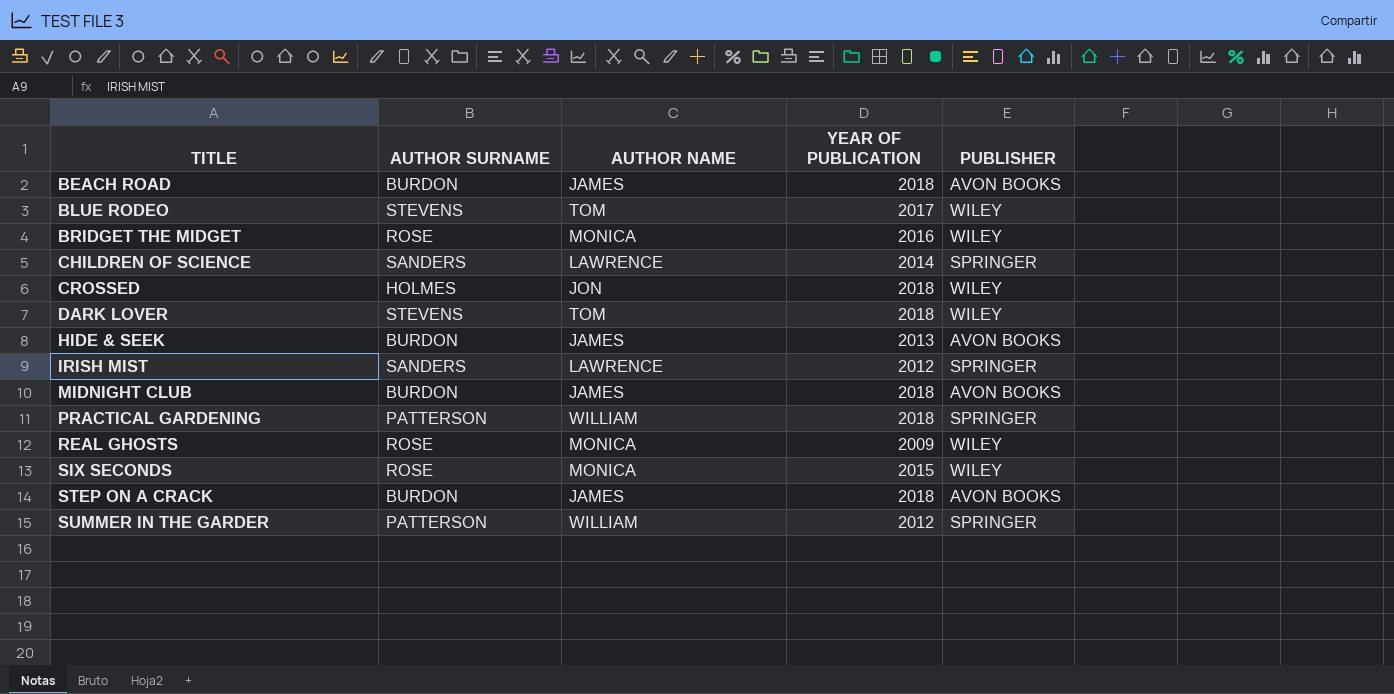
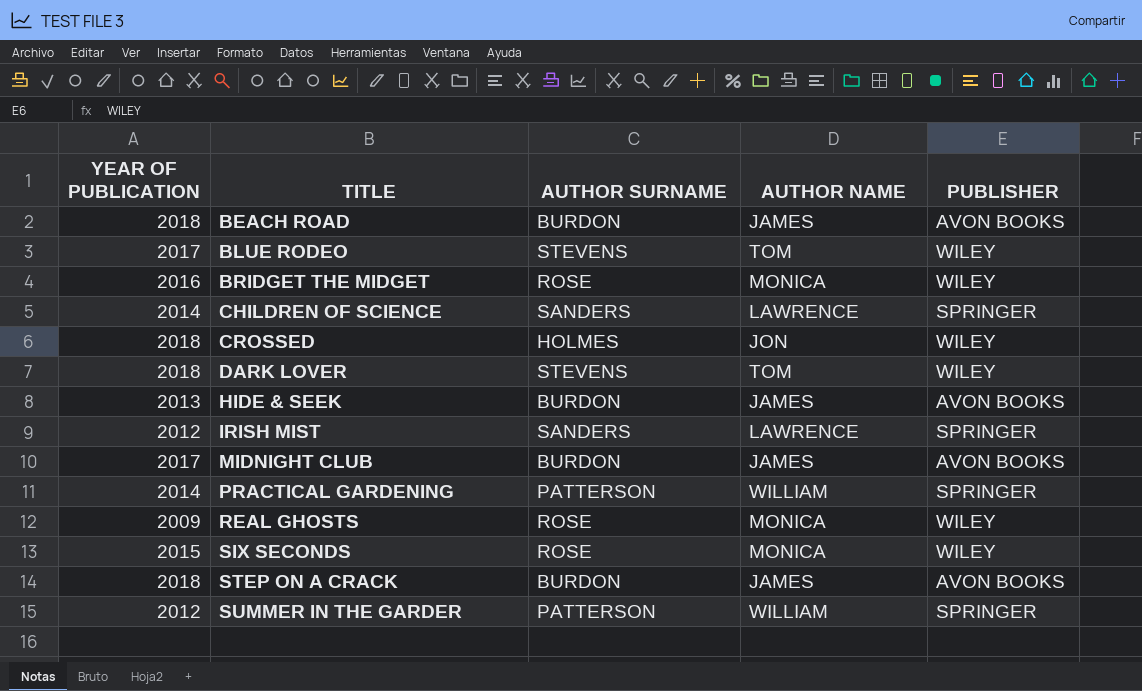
column YEAR OF PUBLICATION | position: 4 -> 1
MIDNIGHT CLUB | YEAR OF PUBLICATION: 2018 -> 2017
PRACTICAL GARDENING | YEAR OF PUBLICATION: 2018 -> 2014

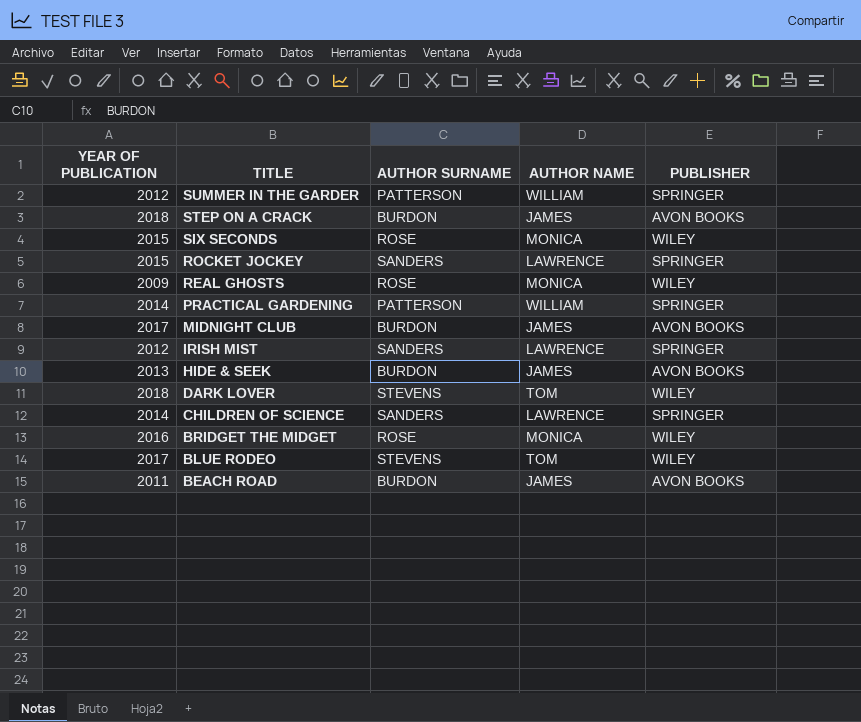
row order: TITLE ascending -> TITLE descending
row CROSSED: 2018 | HOLMES | JON | WILEY -> none
row ROCKET JOCKEY: none -> 2015 | SANDERS | LAWRENCE | SPRINGER
BEACH ROAD | YEAR OF PUBLICATION: 2018 -> 2011

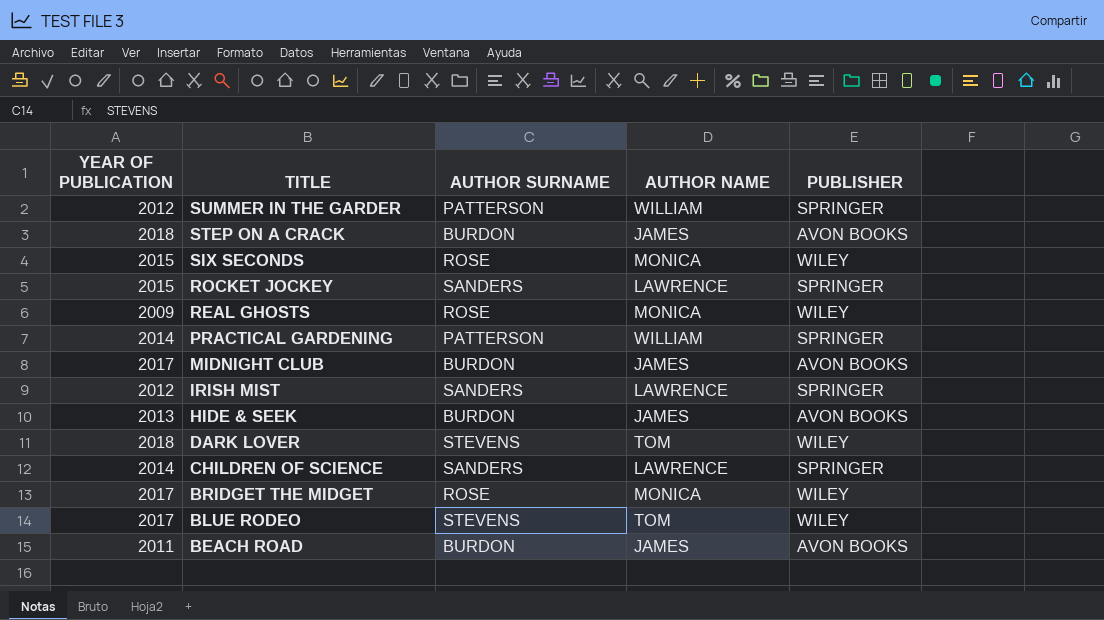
BRIDGET THE MIDGET | YEAR OF PUBLICATION: 2016 -> 2017

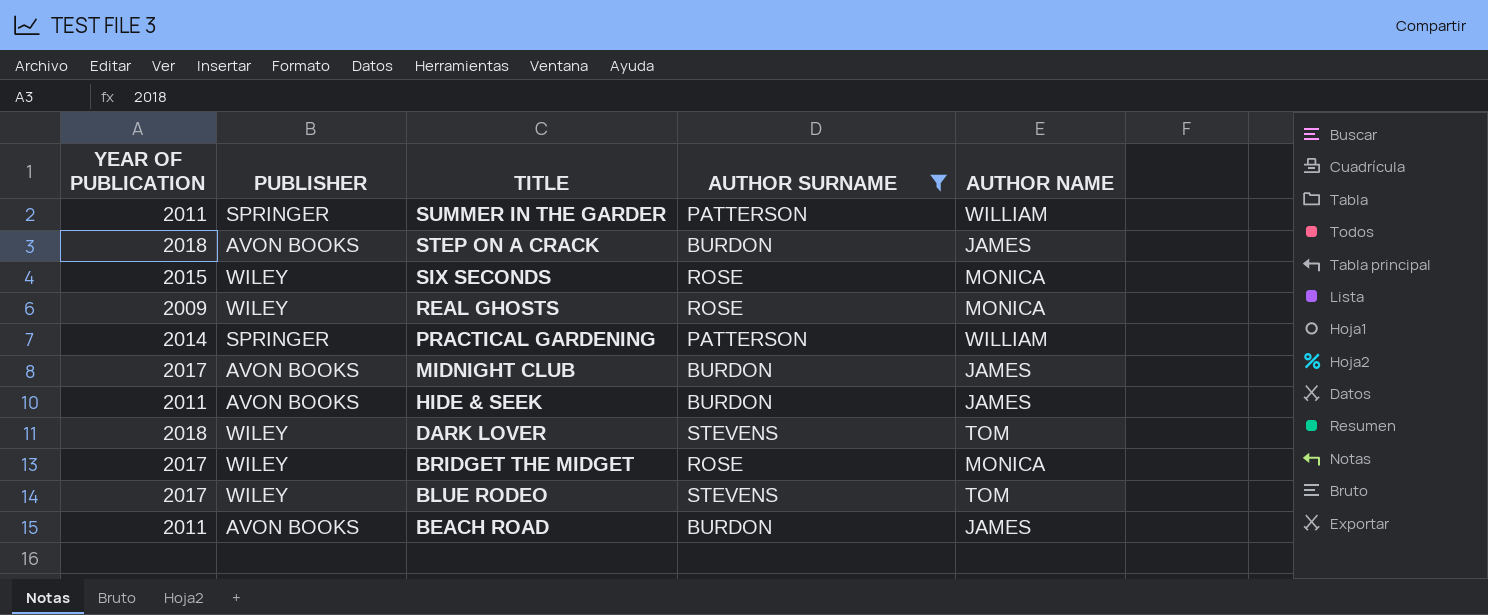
filter: none -> AUTHOR SURNAME != SANDERS
column PUBLISHER | position: 5 -> 2
SUMMER IN THE GARDER | YEAR OF PUBLICATION: 2012 -> 2011
HIDE & SEEK | YEAR OF PUBLICATION: 2013 -> 2011

